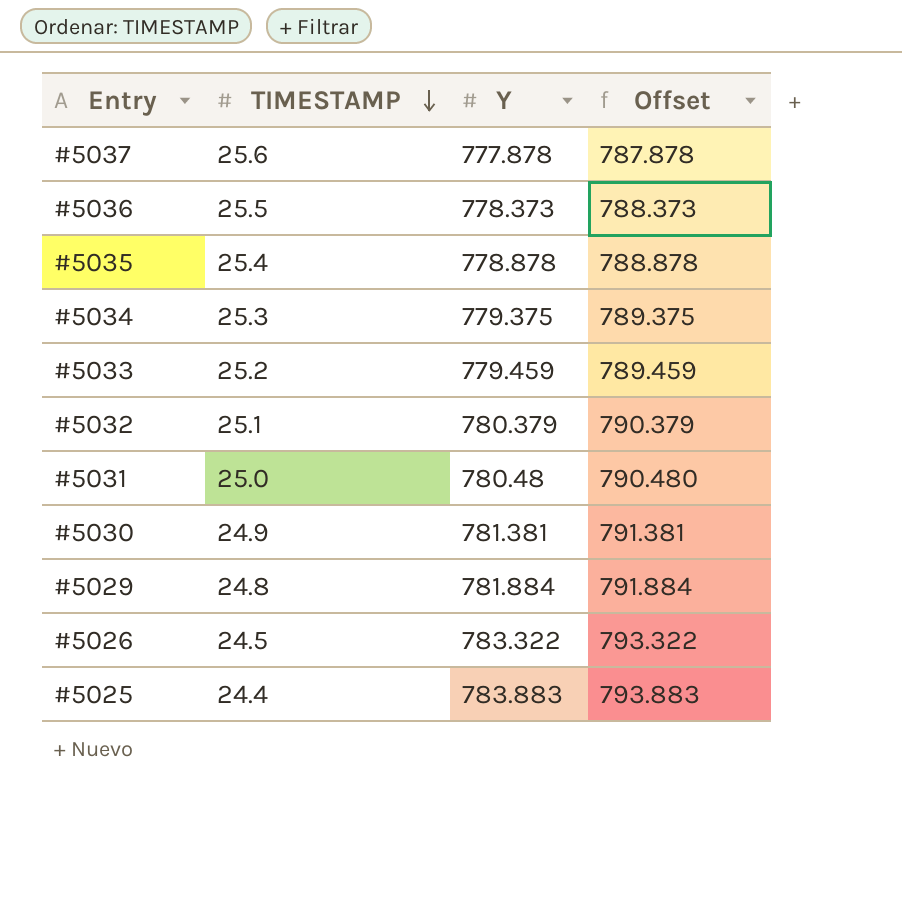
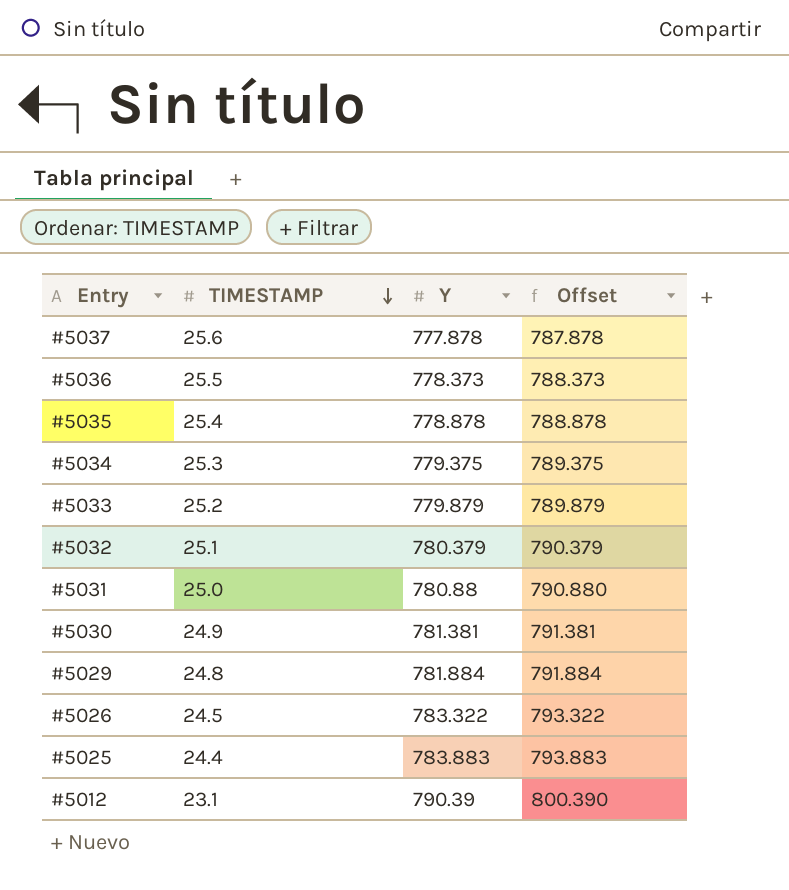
#5033 | Y: 779.459 -> 779.879
#5033 | Offset: 789.459 -> 789.879
#5031 | Y: 780.48 -> 780.88
#5031 | Offset: 790.480 -> 790.880
row #5012: none -> 23.1 | 790.39 | 800.390

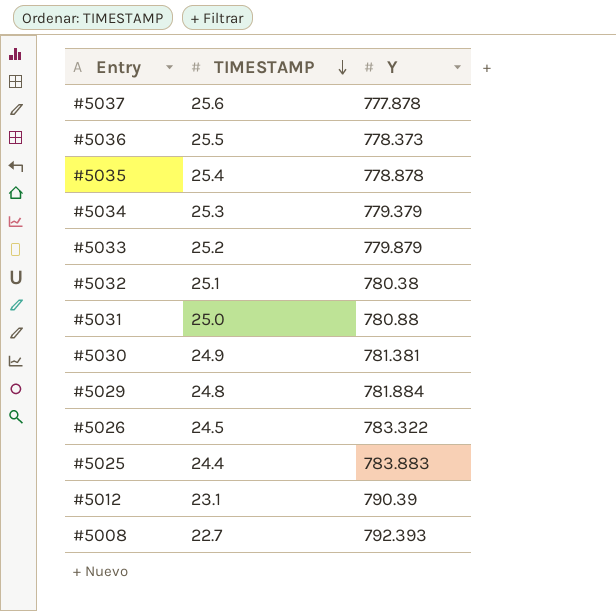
column Offset | formula: [Y] + 10 -> none
#5034 | Y: 779.375 -> 779.379
#5032 | Y: 780.379 -> 780.38
row #5008: none -> 22.7 | 792.393

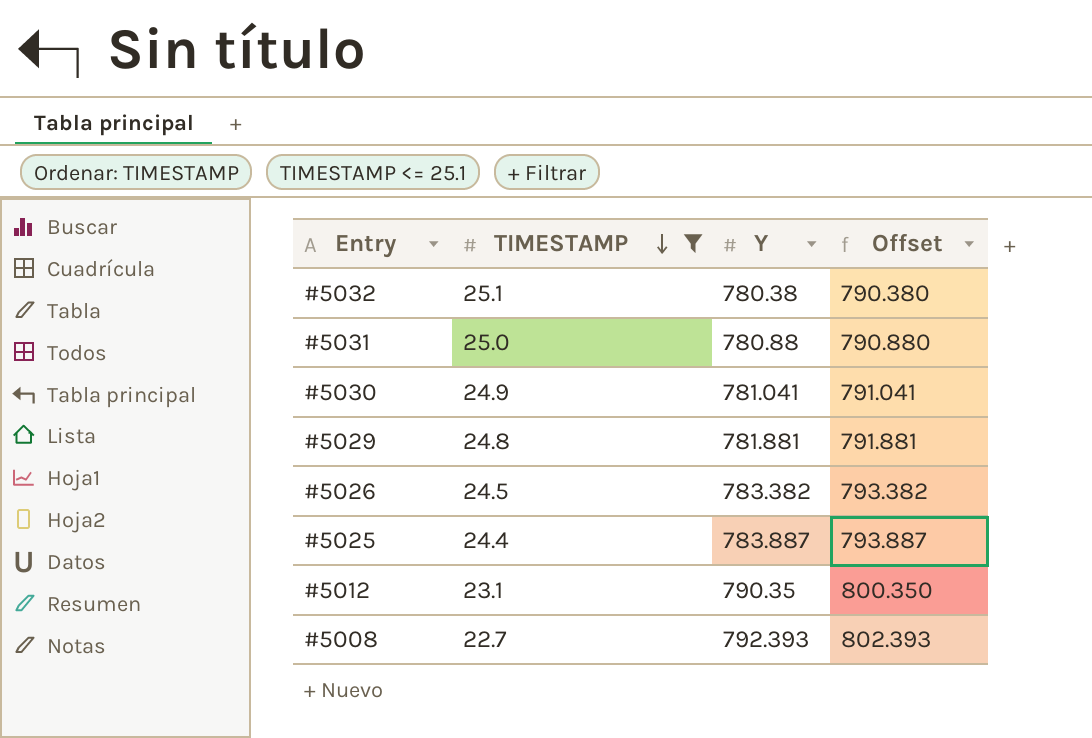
filter: none -> TIMESTAMP <= 25.1
column Offset | formula: none -> [Y] + 10
#5030 | Y: 781.381 -> 781.041
#5029 | Y: 781.884 -> 781.881
#5026 | Y: 783.322 -> 783.382
#5025 | Y: 783.883 -> 783.887
#5012 | Y: 790.39 -> 790.35

